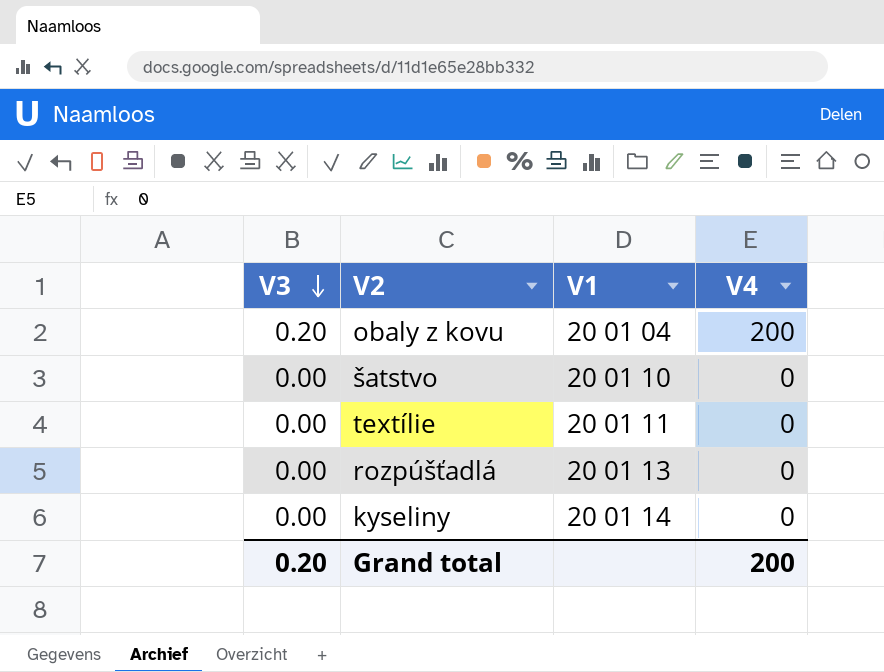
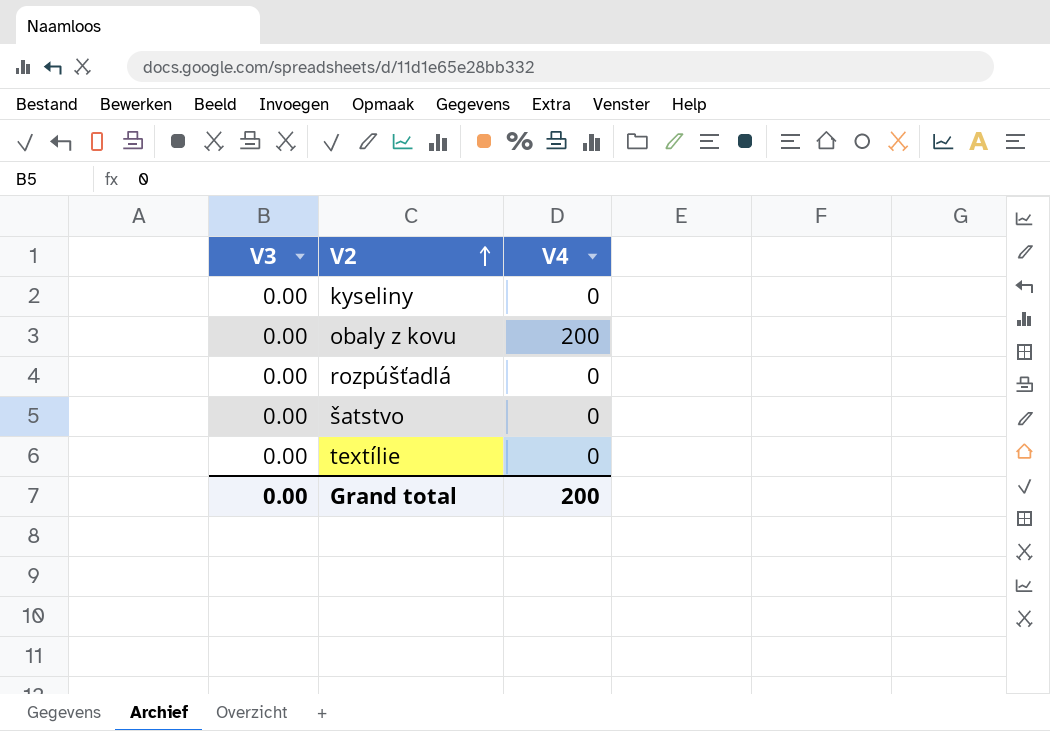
row order: V3 descending -> V2 ascending
column V1 | position: 3 -> none
obaly z kovu | V3: 0.20 -> 0.00
Grand total | V3: 0.20 -> 0.00

